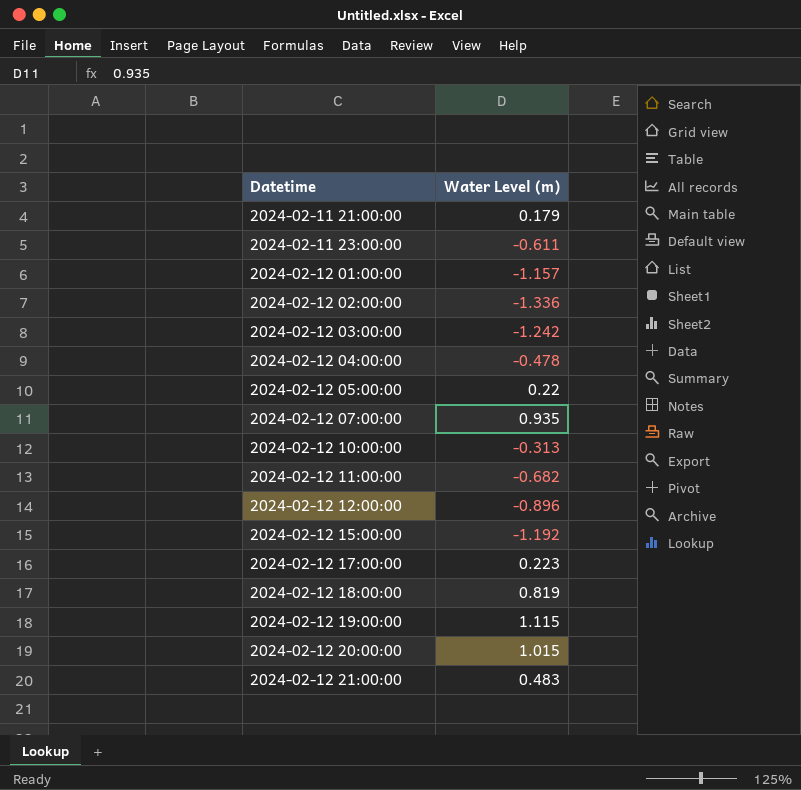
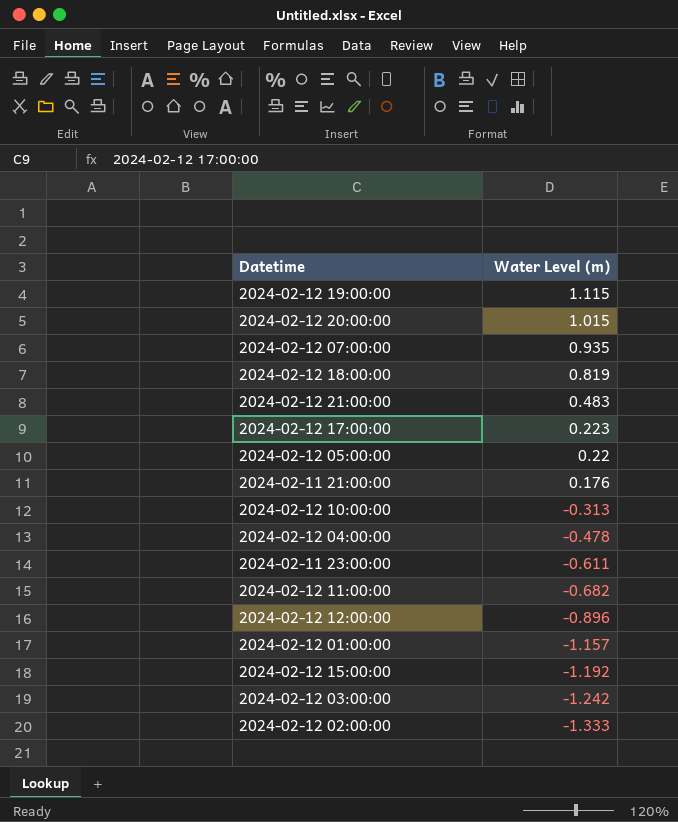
row order: Datetime ascending -> Water Level (m) descending
2024-02-11 21:00:00 | Water Level (m): 0.179 -> 0.176
2024-02-12 02:00:00 | Water Level (m): -1.336 -> -1.333

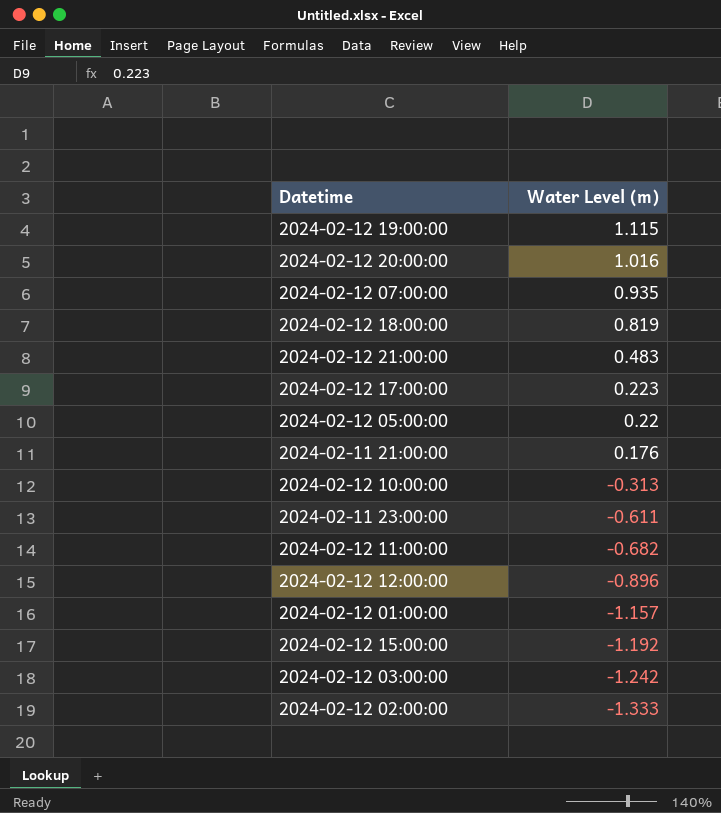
row 2024-02-12 04:00:00: -0.478 -> none
2024-02-12 20:00:00 | Water Level (m): 1.015 -> 1.016

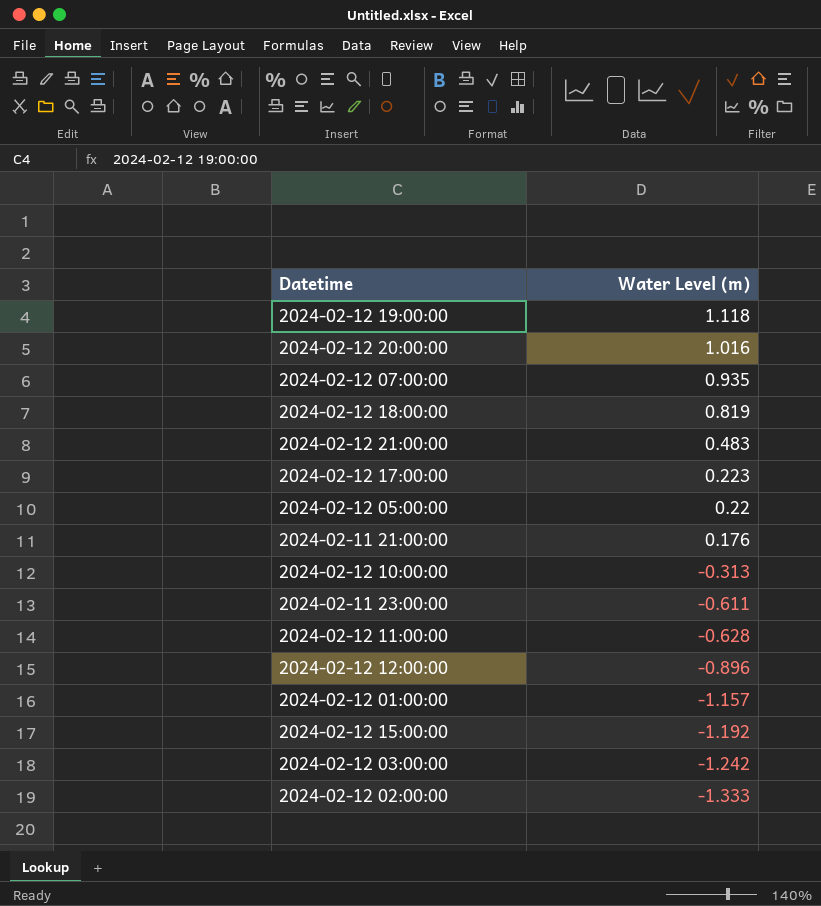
2024-02-12 19:00:00 | Water Level (m): 1.115 -> 1.118
2024-02-12 11:00:00 | Water Level (m): -0.682 -> -0.628

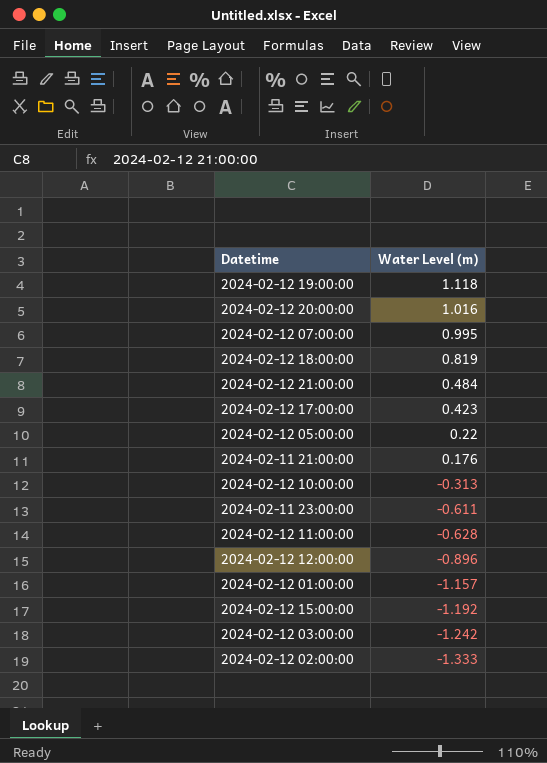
2024-02-12 07:00:00 | Water Level (m): 0.935 -> 0.995
2024-02-12 21:00:00 | Water Level (m): 0.483 -> 0.484
2024-02-12 17:00:00 | Water Level (m): 0.223 -> 0.423

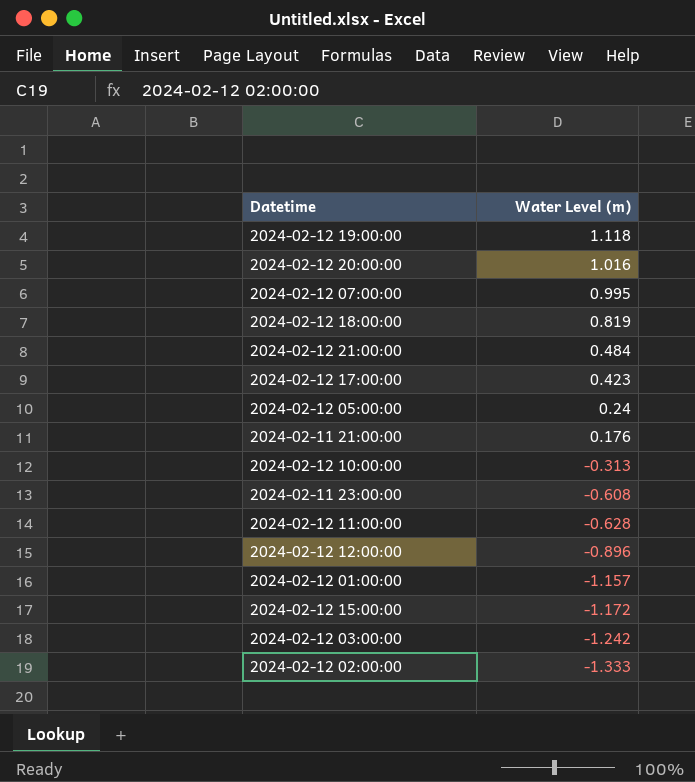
2024-02-12 05:00:00 | Water Level (m): 0.22 -> 0.24
2024-02-11 23:00:00 | Water Level (m): -0.611 -> -0.608
2024-02-12 15:00:00 | Water Level (m): -1.192 -> -1.172

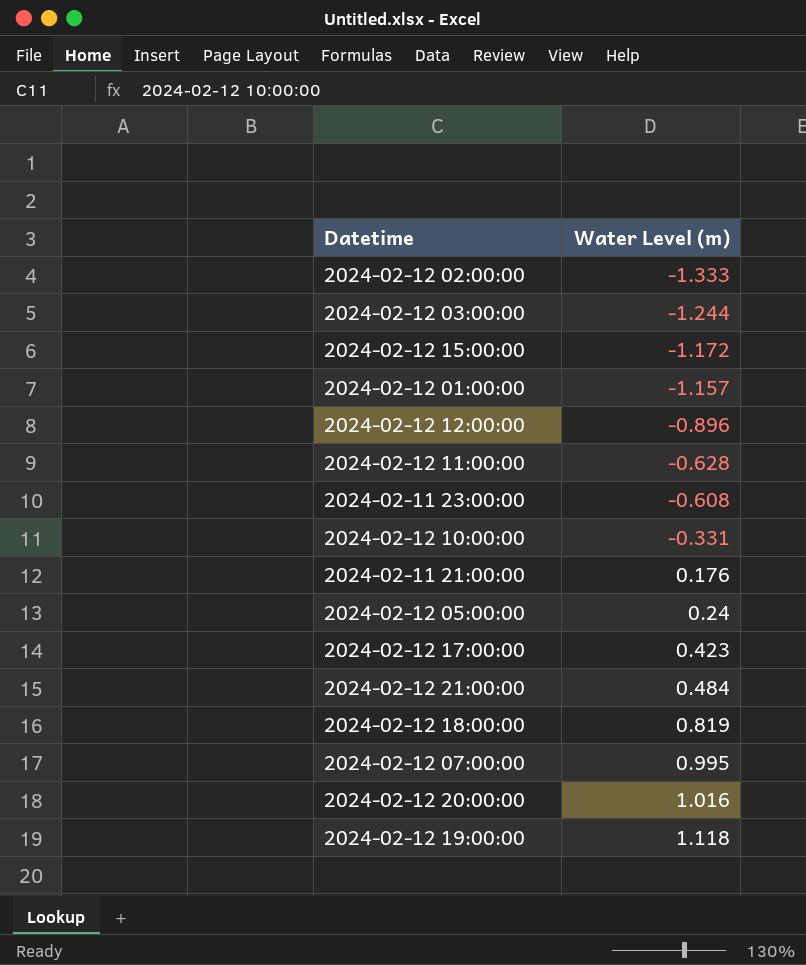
row order: Water Level (m) descending -> Water Level (m) ascending
2024-02-12 03:00:00 | Water Level (m): -1.242 -> -1.244
2024-02-12 10:00:00 | Water Level (m): -0.313 -> -0.331

